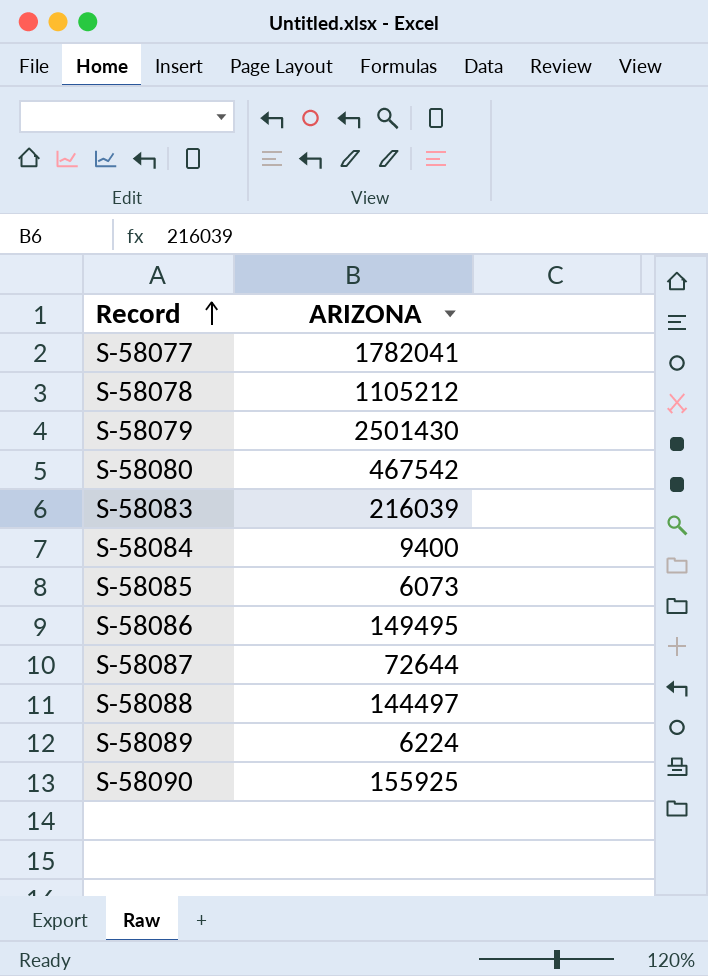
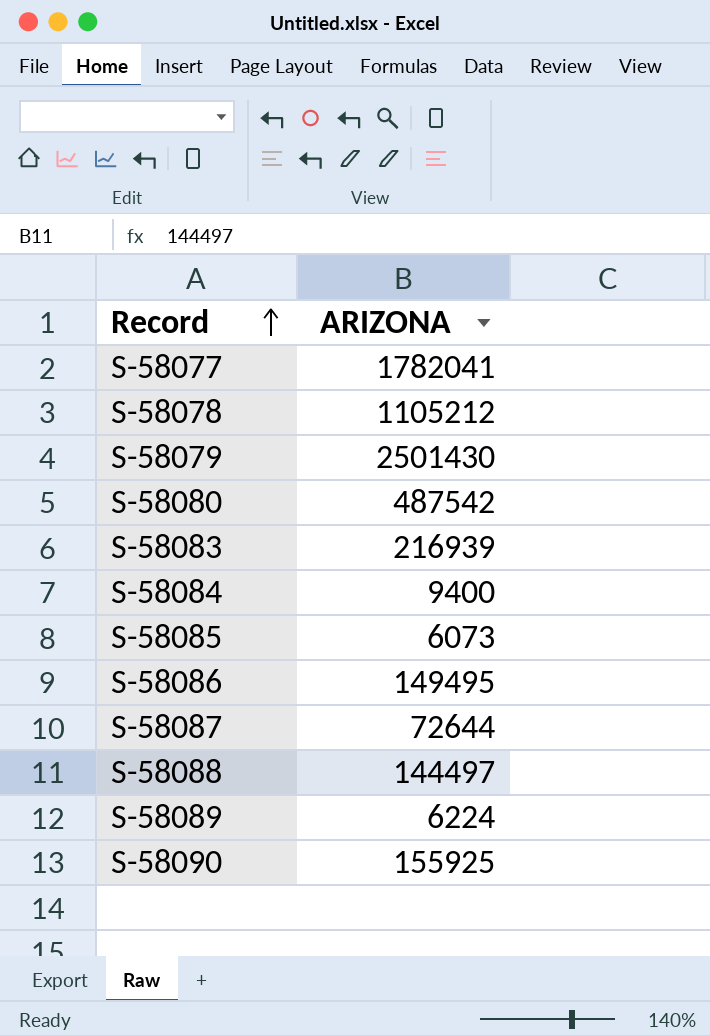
S-58080 | ARIZONA: 467542 -> 487542
S-58083 | ARIZONA: 216039 -> 216939

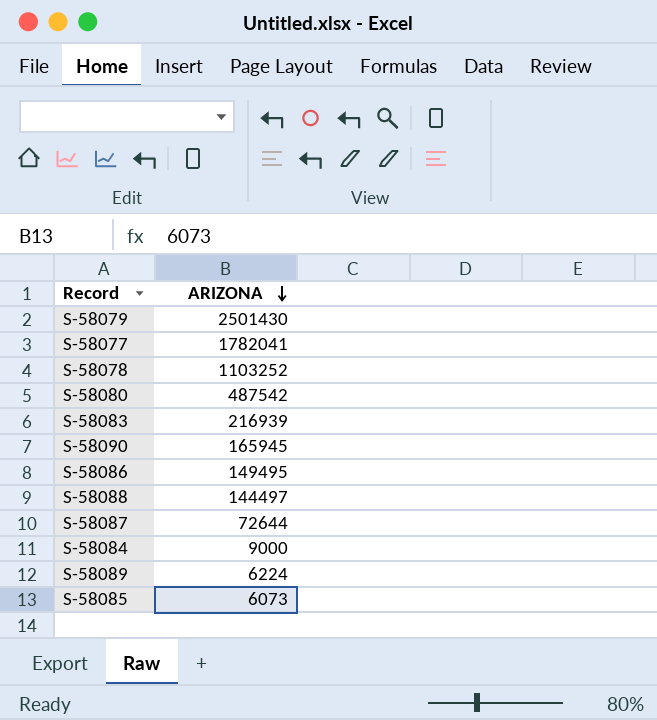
row order: Record ascending -> ARIZONA descending
S-58078 | ARIZONA: 1105212 -> 1103252
S-58090 | ARIZONA: 155925 -> 165945
S-58084 | ARIZONA: 9400 -> 9000

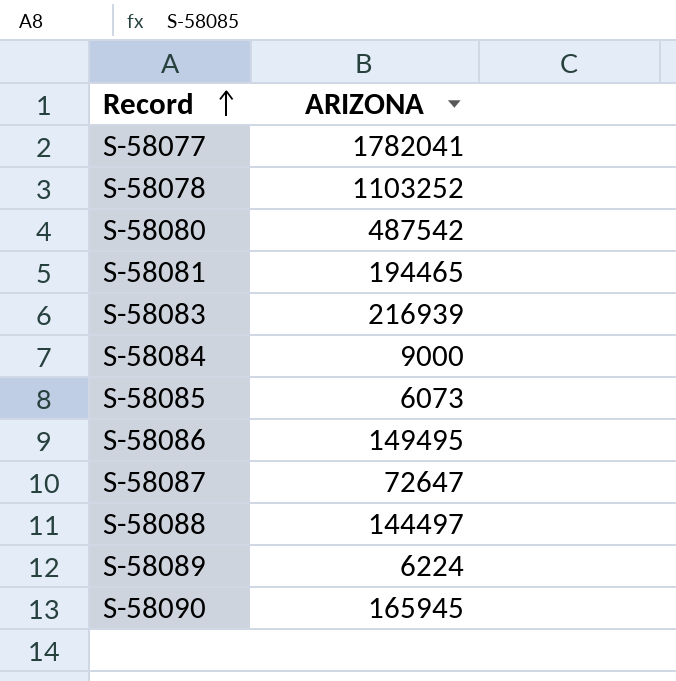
row order: ARIZONA descending -> Record ascending
row S-58079: 2501430 -> none
row S-58081: none -> 194465
S-58087 | ARIZONA: 72644 -> 72647

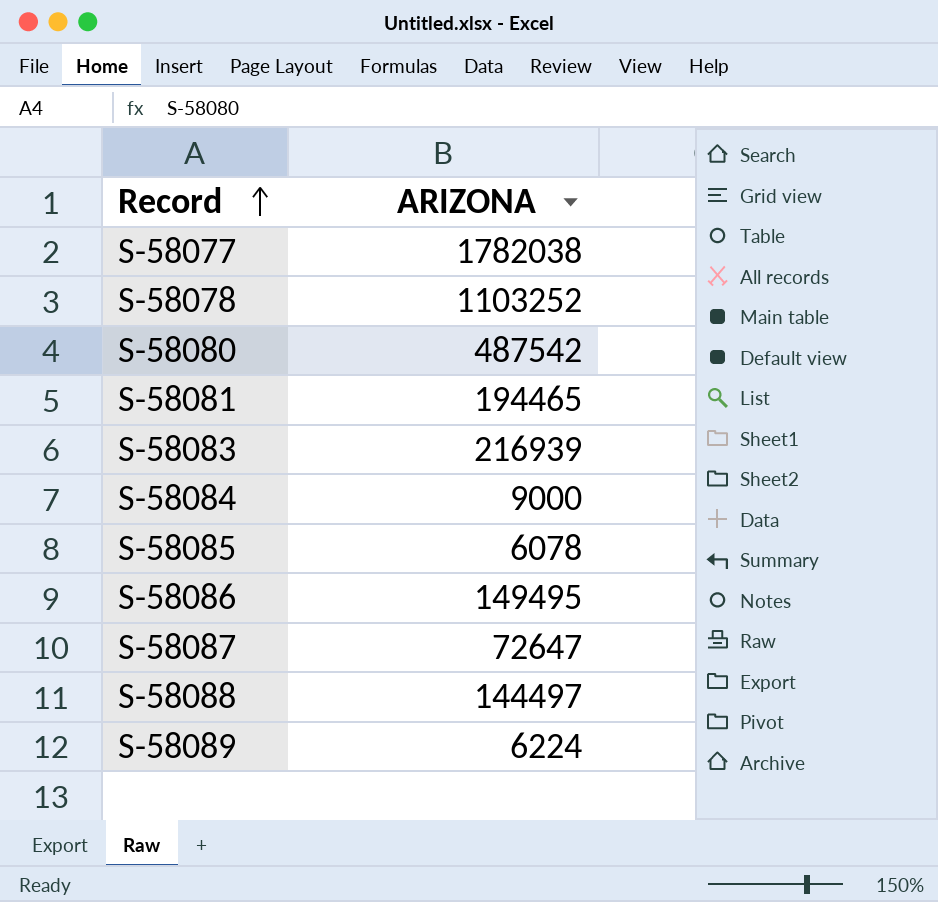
row S-58090: 165945 -> none
S-58077 | ARIZONA: 1782041 -> 1782038
S-58085 | ARIZONA: 6073 -> 6078

